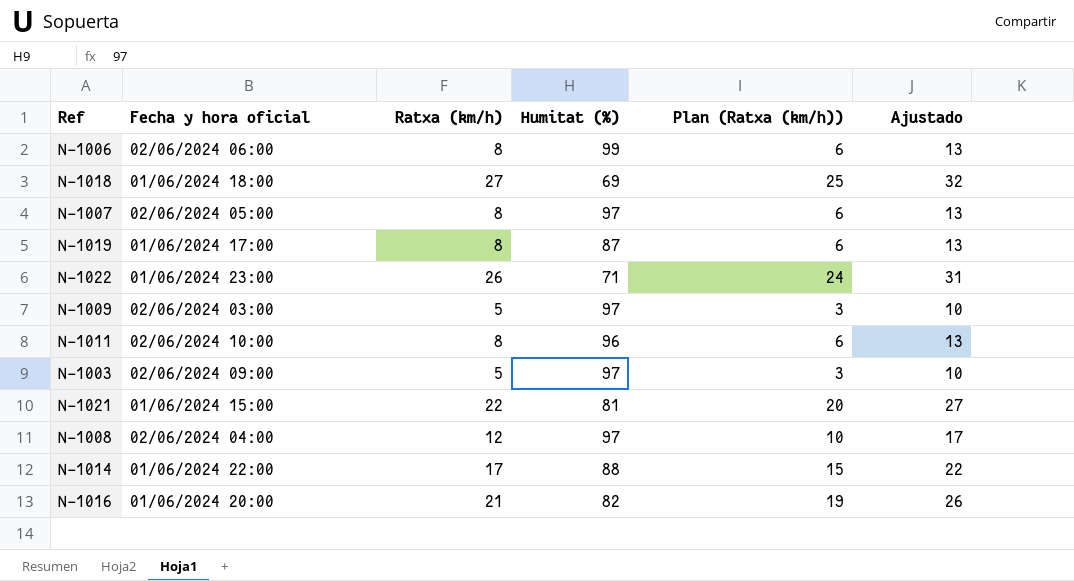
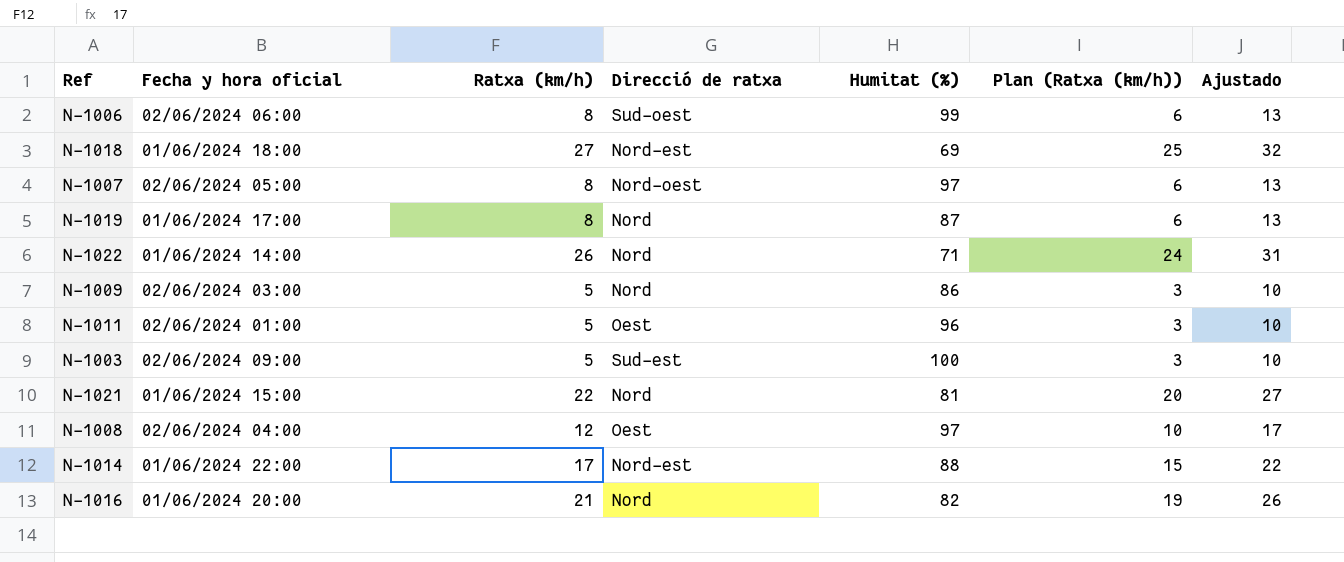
column Direcció de ratxa | position: none -> 4
N-1022 | Fecha y hora oficial: 01/06/2024 23:00 -> 01/06/2024 14:00
N-1009 | Humitat (%): 97 -> 86
N-1011 | Fecha y hora oficial: 02/06/2024 10:00 -> 02/06/2024 01:00
N-1011 | Ratxa (km/h): 8 -> 5
N-1011 | Plan (Ratxa (km/h)): 6 -> 3
N-1011 | Ajustado: 13 -> 10
N-1003 | Humitat (%): 97 -> 100

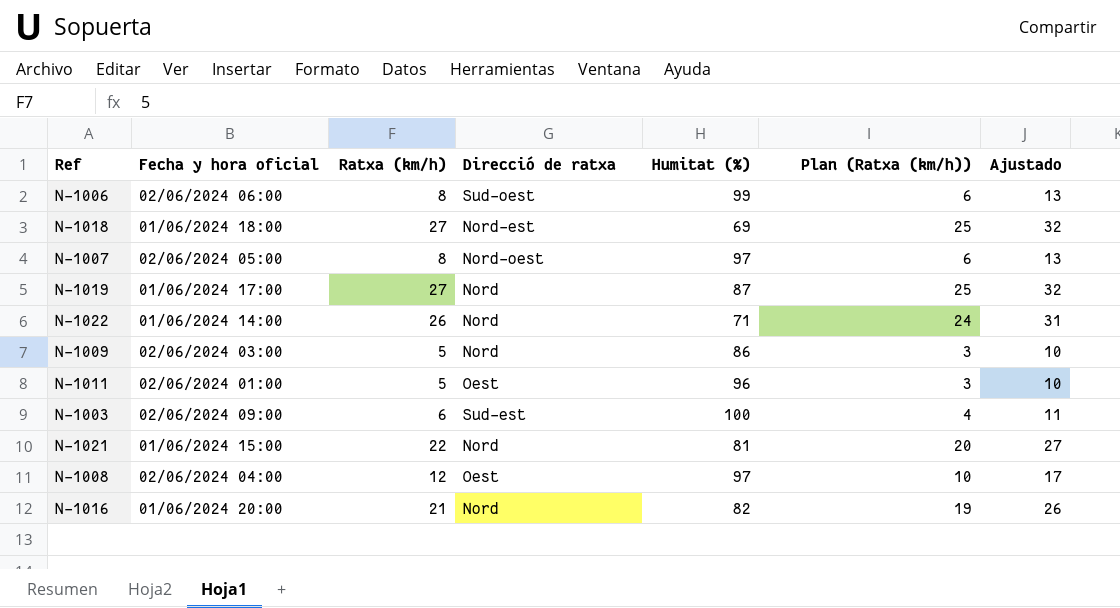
row N-1014: 01/06/2024 22:00 | 17 | Nord-est | 88 | 15 | 22 -> none
N-1019 | Ratxa (km/h): 8 -> 27
N-1019 | Plan (Ratxa (km/h)): 6 -> 25
N-1019 | Ajustado: 13 -> 32
N-1003 | Ratxa (km/h): 5 -> 6
N-1003 | Plan (Ratxa (km/h)): 3 -> 4
N-1003 | Ajustado: 10 -> 11

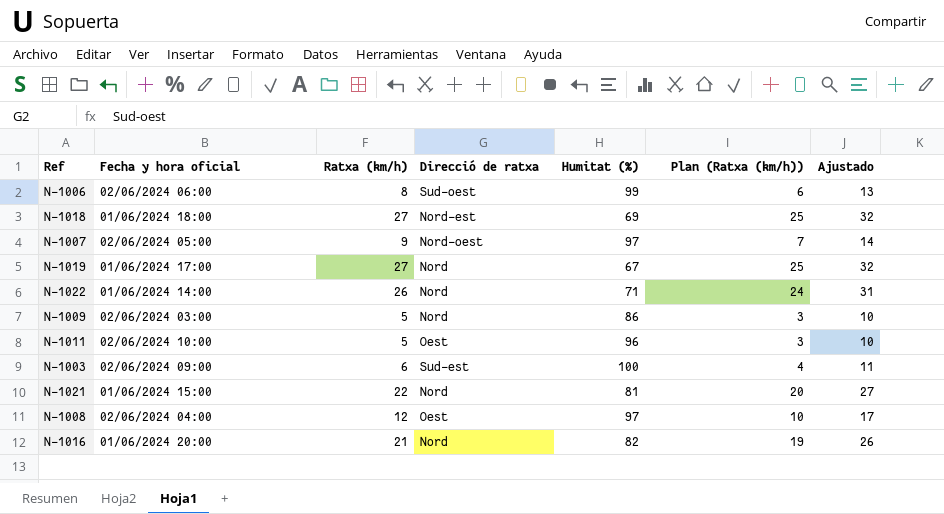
N-1007 | Ratxa (km/h): 8 -> 9
N-1007 | Plan (Ratxa (km/h)): 6 -> 7
N-1007 | Ajustado: 13 -> 14
N-1019 | Humitat (%): 87 -> 67
N-1011 | Fecha y hora oficial: 02/06/2024 01:00 -> 02/06/2024 10:00

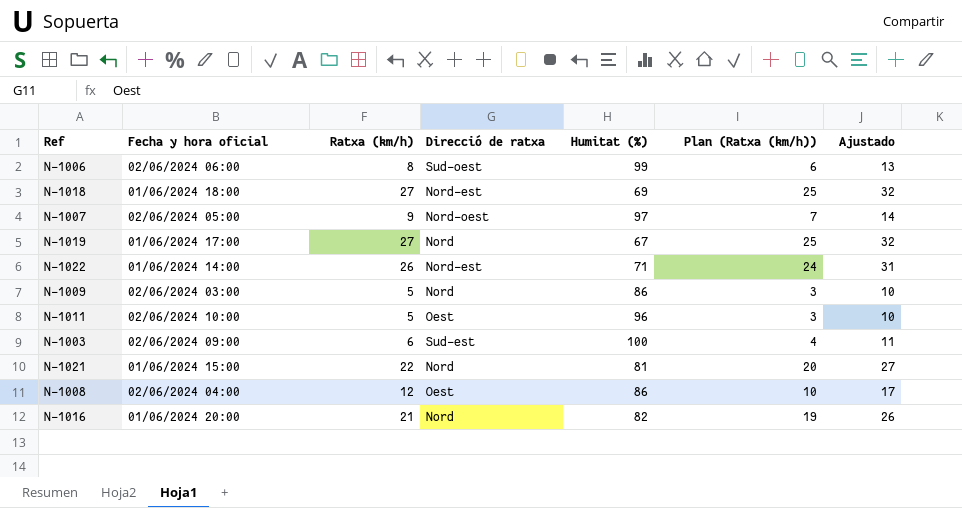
N-1022 | Direcció de ratxa: Nord -> Nord-est
N-1008 | Humitat (%): 97 -> 86

